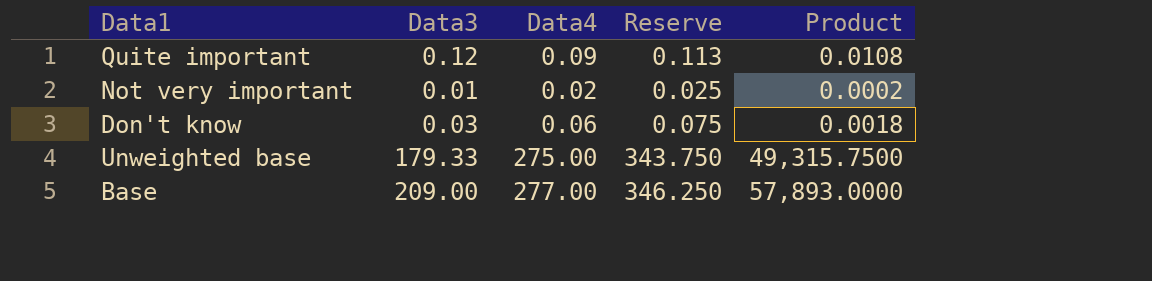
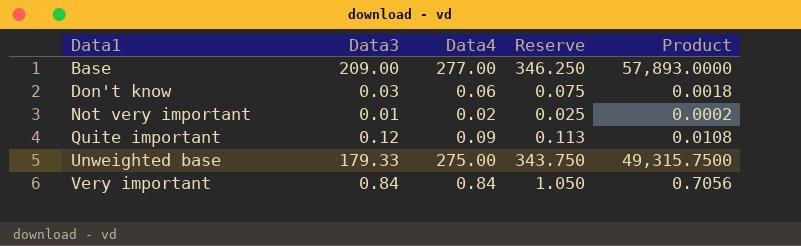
row order: none -> Data1 ascending
row Very important: none -> 0.84 | 0.84 | 1.050 | 0.7056

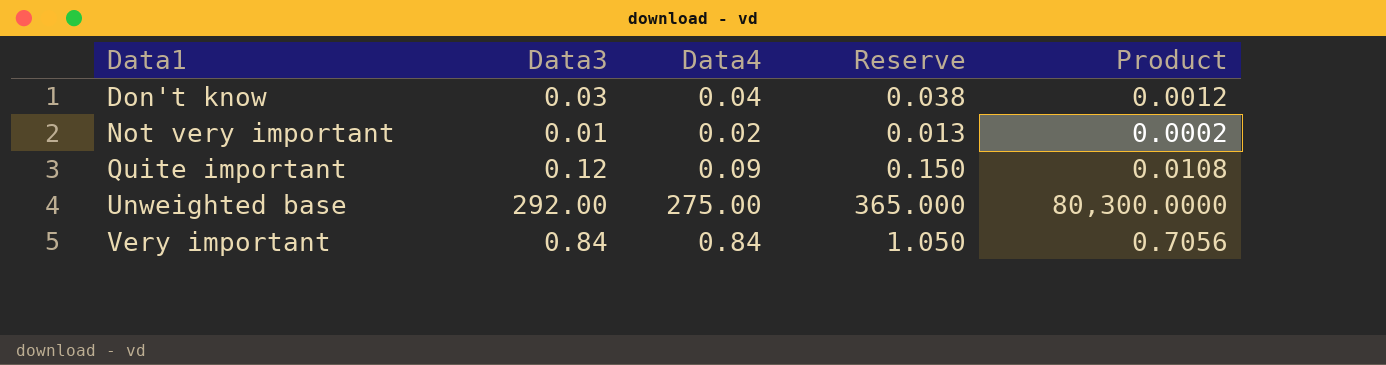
column Reserve | formula: [Data4] * 1.25 -> [Data3] * 1.25
row Base: 209.00 | 277.00 | 346.250 | 57,893.0000 -> none
Don't know | Data4: 0.06 -> 0.04
Don't know | Product: 0.0018 -> 0.0012
Unweighted base | Data3: 179.33 -> 292.00
Unweighted base | Product: 49,315.7500 -> 80,300.0000

